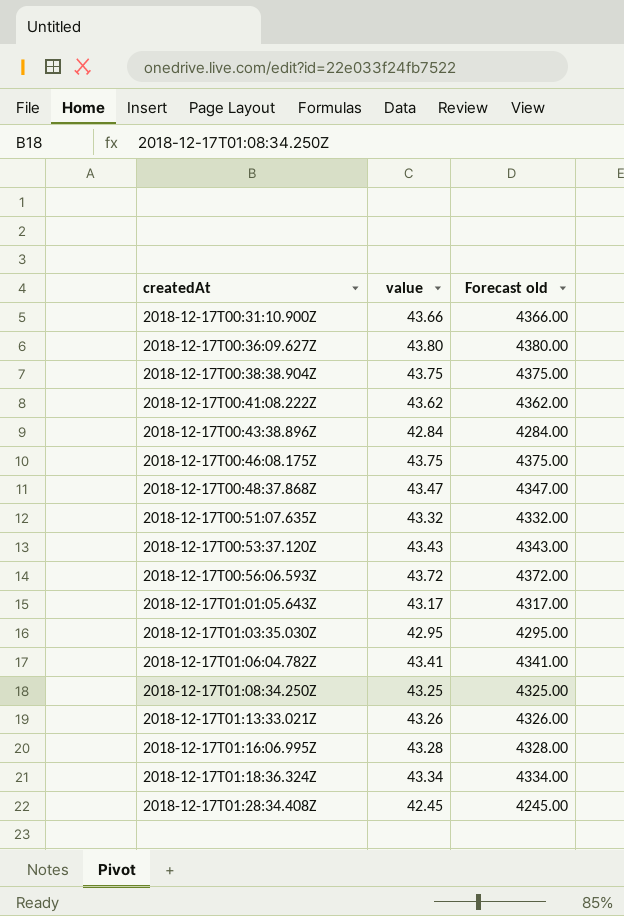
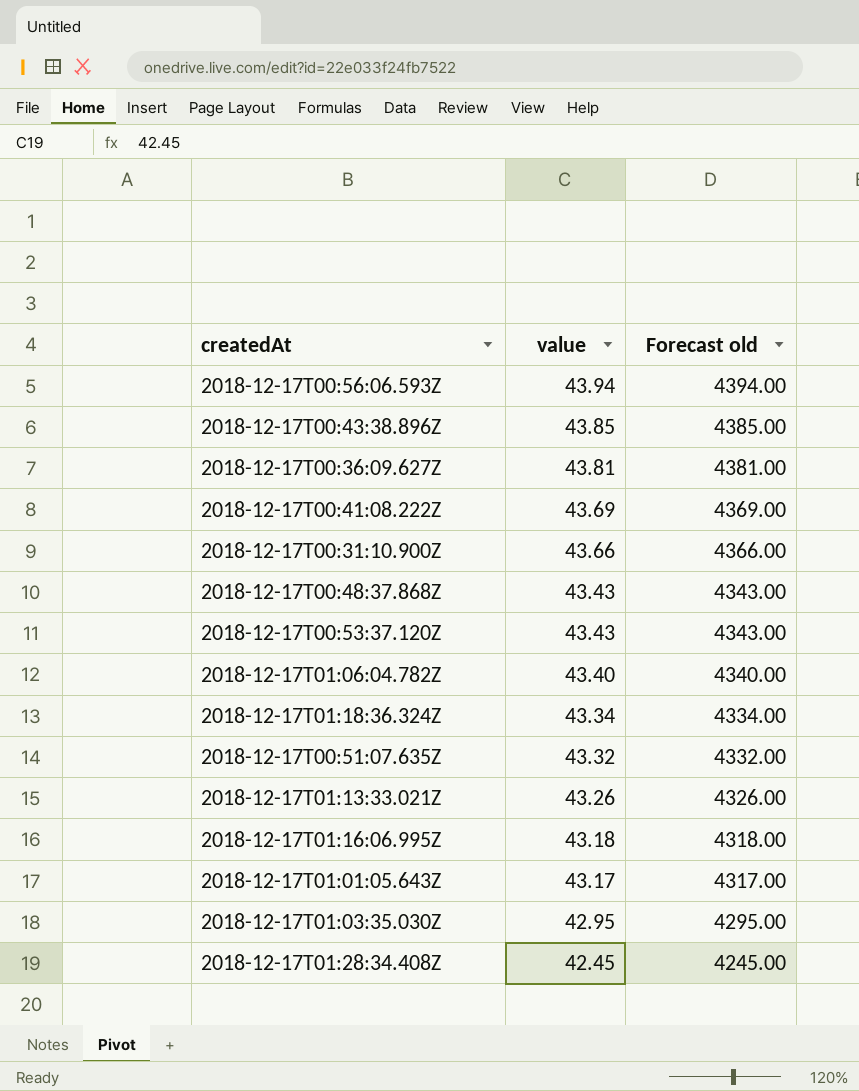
row order: createdAt ascending -> value descending
row 2018-12-17T00:38:38.904Z: 43.75 | 4375.00 -> none
row 2018-12-17T00:46:08.175Z: 43.75 | 4375.00 -> none
row 2018-12-17T01:08:34.250Z: 43.25 | 4325.00 -> none
2018-12-17T00:56:06.593Z | value: 43.72 -> 43.94
2018-12-17T00:56:06.593Z | Forecast old: 4372.00 -> 4394.00
2018-12-17T00:43:38.896Z | value: 42.84 -> 43.85
2018-12-17T00:43:38.896Z | Forecast old: 4284.00 -> 4385.00
2018-12-17T00:36:09.627Z | value: 43.80 -> 43.81
2018-12-17T00:36:09.627Z | Forecast old: 4380.00 -> 4381.00
2018-12-17T00:41:08.222Z | value: 43.62 -> 43.69
2018-12-17T00:41:08.222Z | Forecast old: 4362.00 -> 4369.00
2018-12-17T00:48:37.868Z | value: 43.47 -> 43.43
2018-12-17T00:48:37.868Z | Forecast old: 4347.00 -> 4343.00
2018-12-17T01:06:04.782Z | value: 43.41 -> 43.40
2018-12-17T01:06:04.782Z | Forecast old: 4341.00 -> 4340.00
2018-12-17T01:16:06.995Z | value: 43.28 -> 43.18
2018-12-17T01:16:06.995Z | Forecast old: 4328.00 -> 4318.00

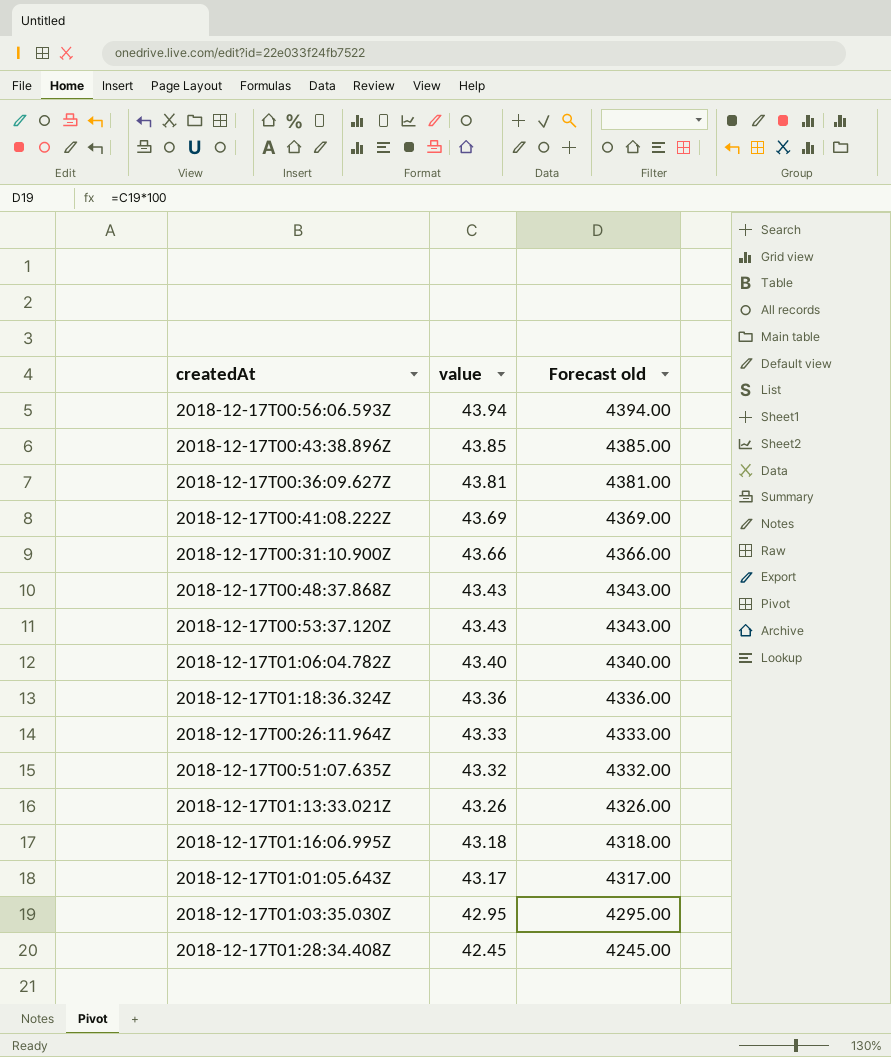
2018-12-17T01:18:36.324Z | value: 43.34 -> 43.36
2018-12-17T01:18:36.324Z | Forecast old: 4334.00 -> 4336.00
row 2018-12-17T00:26:11.964Z: none -> 43.33 | 4333.00

